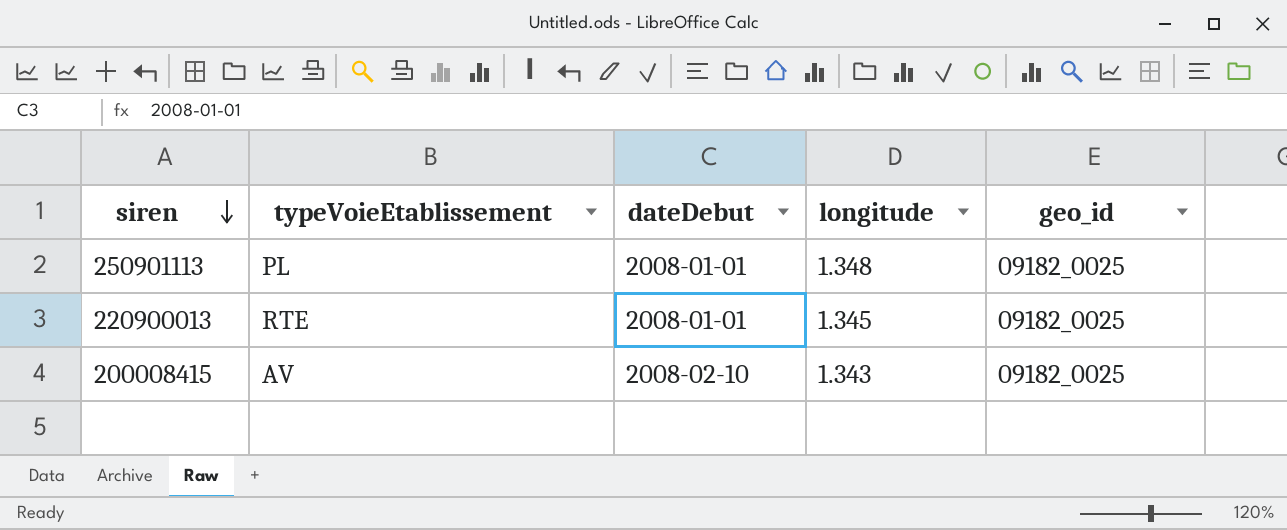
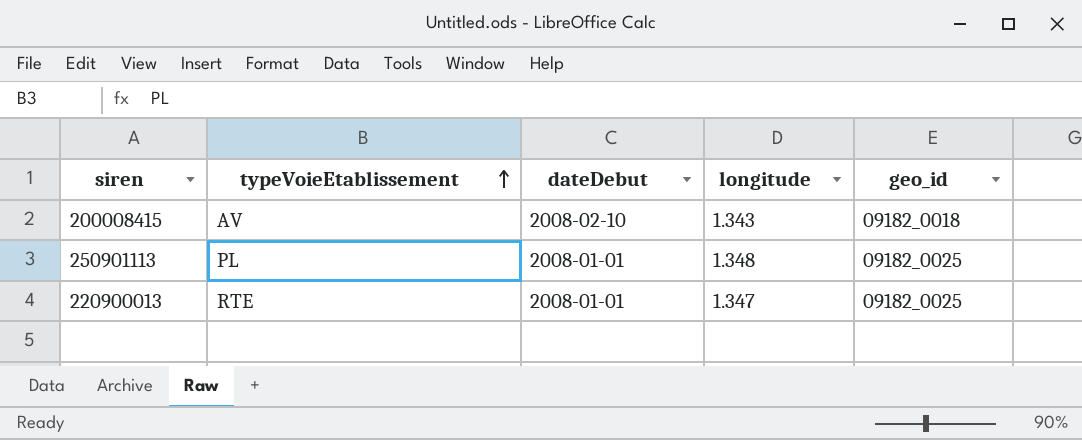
row order: siren descending -> typeVoieEtablissement ascending
200008415 | geo_id: 09182_0025 -> 09182_0018
220900013 | longitude: 1.345 -> 1.347

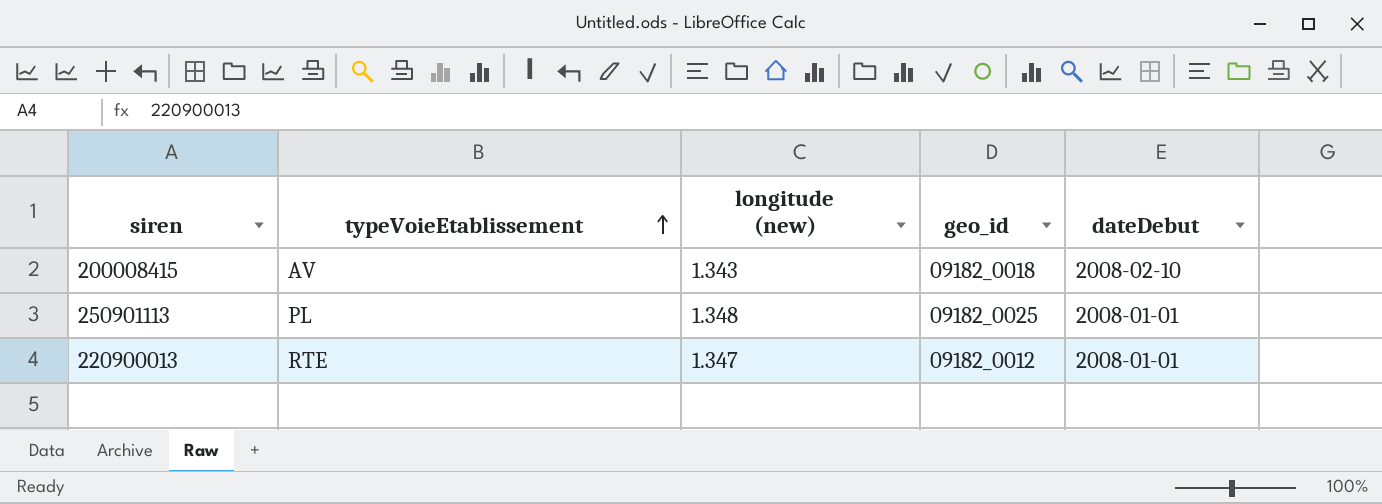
column name: longitude -> longitude (new)
column dateDebut | position: 3 -> 5
220900013 | geo_id: 09182_0025 -> 09182_0012

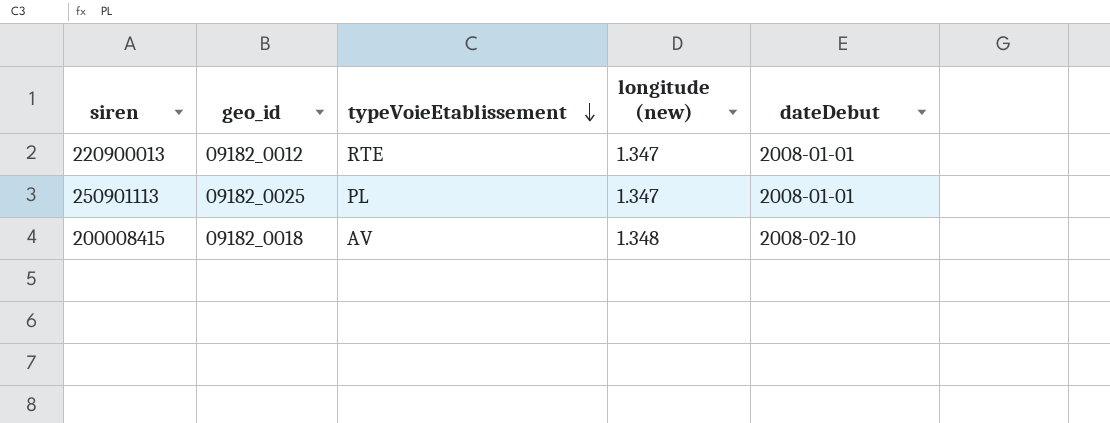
row order: typeVoieEtablissement ascending -> typeVoieEtablissement descending
column geo_id | position: 4 -> 2
250901113 | longitude (new): 1.348 -> 1.347
200008415 | longitude (new): 1.343 -> 1.348

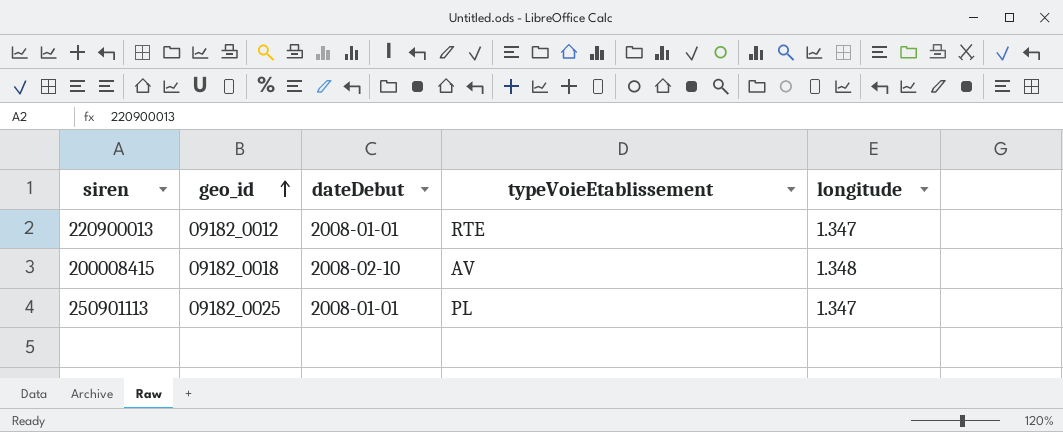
row order: typeVoieEtablissement descending -> geo_id ascending
column dateDebut | position: 5 -> 3
column name: longitude (new) -> longitude

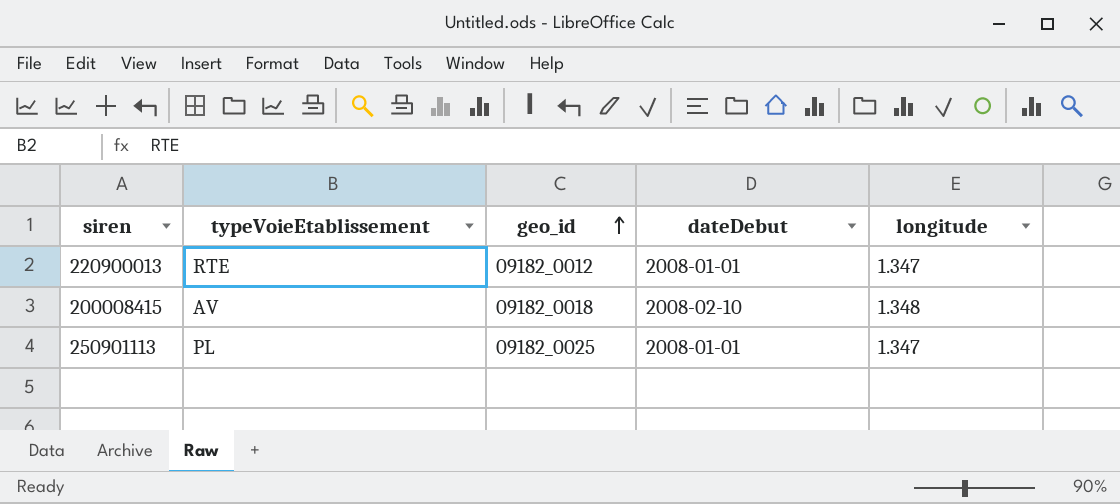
column typeVoieEtablissement | position: 4 -> 2

